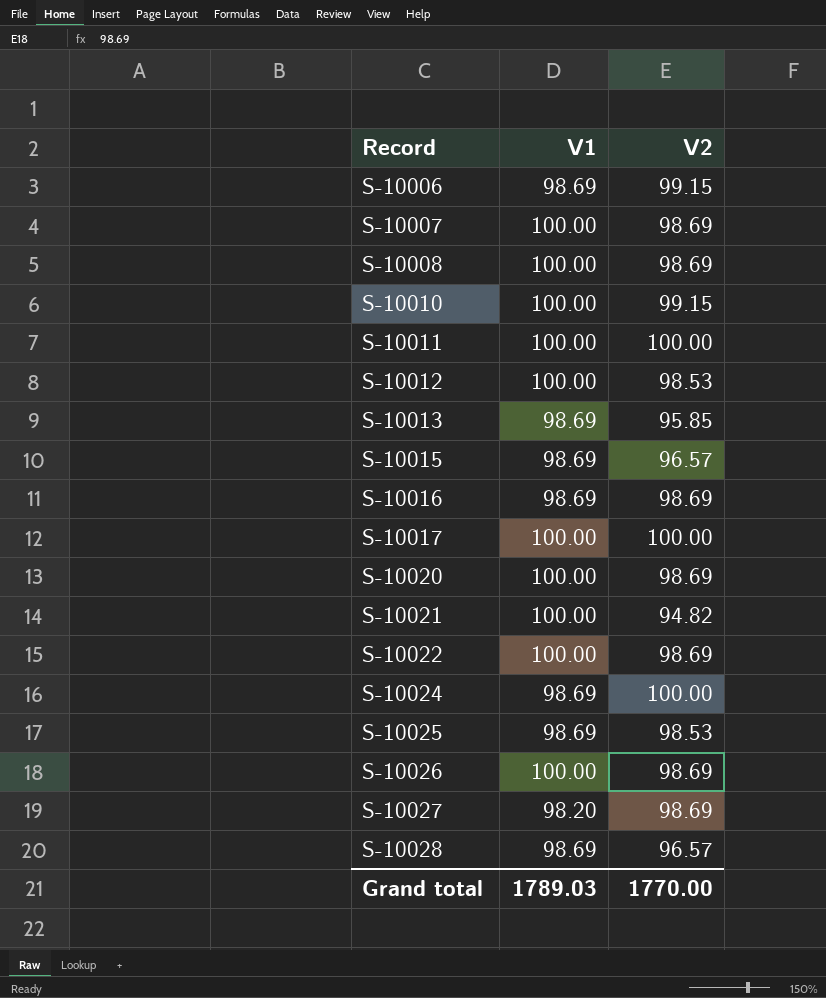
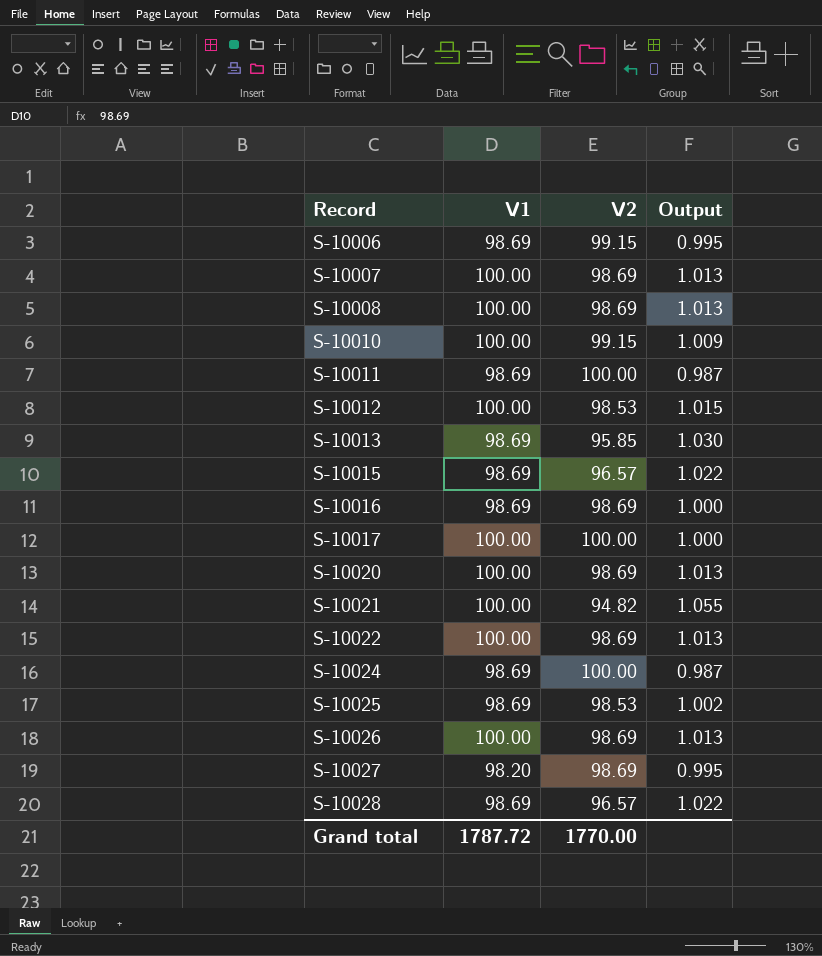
column Output | formula: none -> [V1] / [V2]
S-10011 | V1: 100.00 -> 98.69
Grand total | V1: 1789.03 -> 1787.72

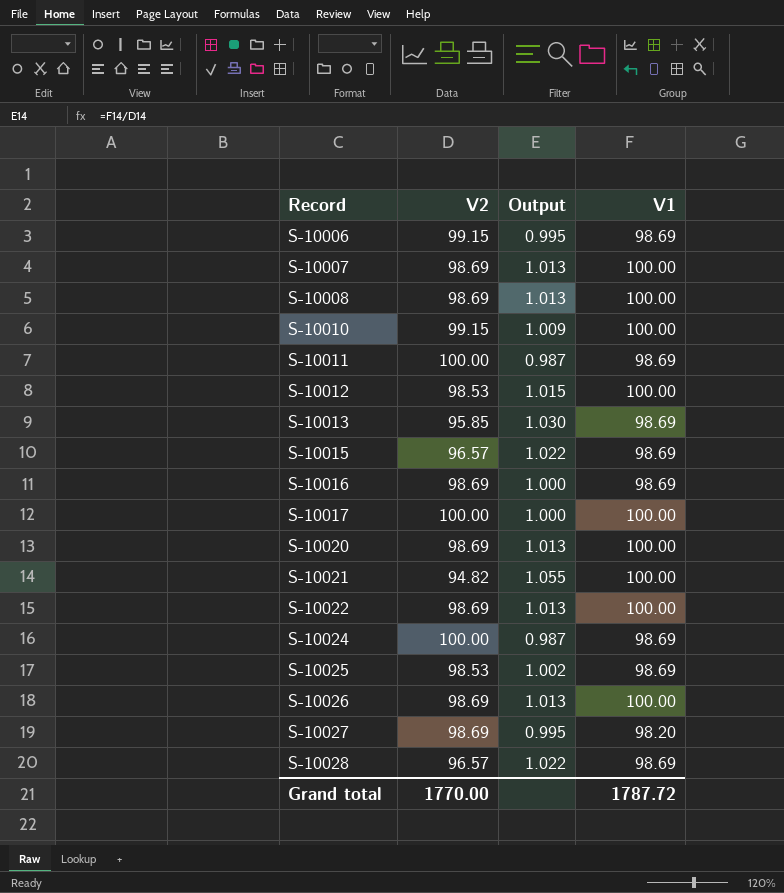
column V1 | position: 2 -> 4

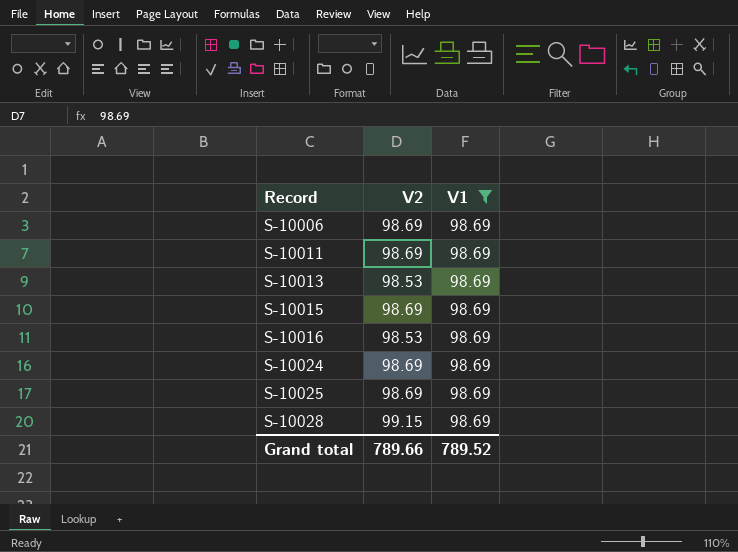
filter: none -> V1 = 98.69
column Output | formula: [V1] / [V2] -> none
S-10006 | V2: 99.15 -> 98.69
S-10011 | V2: 100.00 -> 98.69
S-10013 | V2: 95.85 -> 98.53
S-10015 | V2: 96.57 -> 98.69
S-10016 | V2: 98.69 -> 98.53
S-10024 | V2: 100.00 -> 98.69
S-10025 | V2: 98.53 -> 98.69
S-10028 | V2: 96.57 -> 99.15
Grand total | V2: 1770.00 -> 789.66
Grand total | V1: 1787.72 -> 789.52

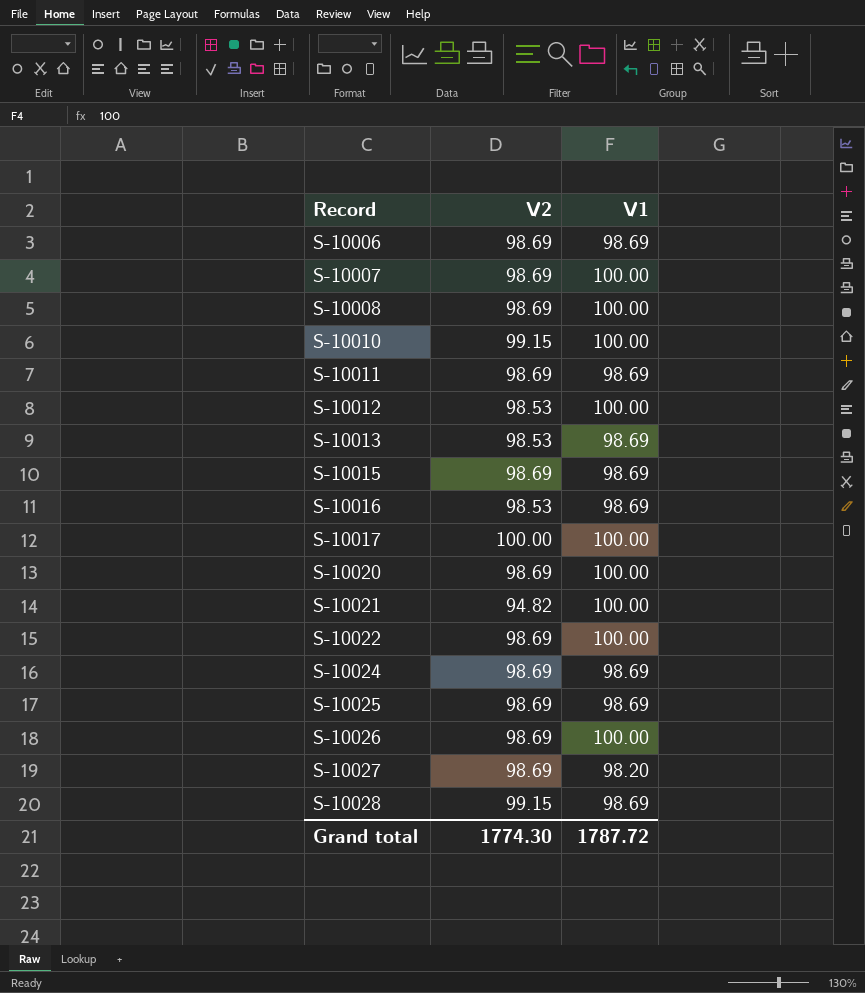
filter: V1 = 98.69 -> none
Grand total | V2: 789.66 -> 1774.30
Grand total | V1: 789.52 -> 1787.72

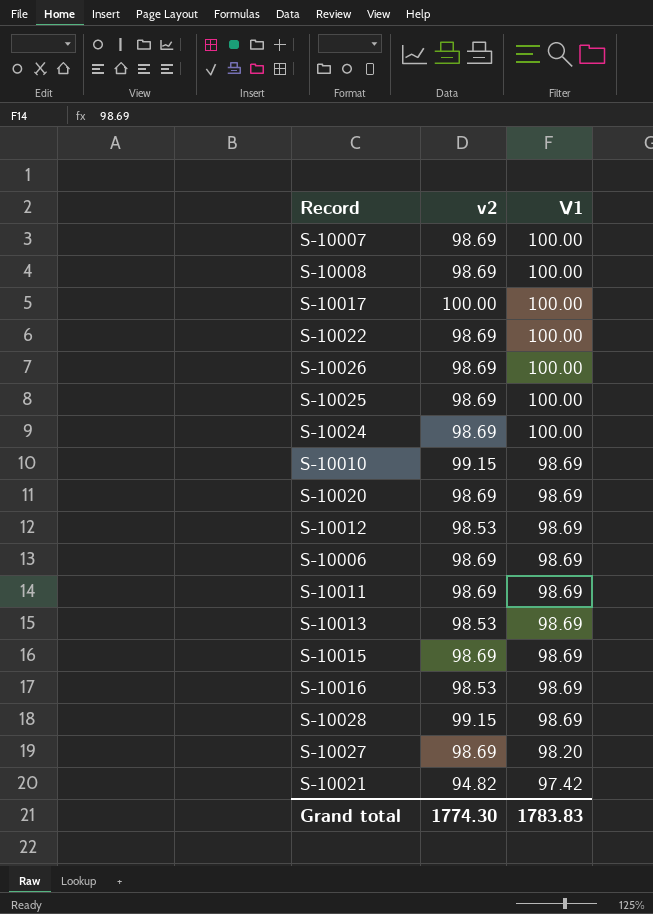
row order: Record ascending -> V1 descending
column name: V2 -> v2
S-10025 | V1: 98.69 -> 100.00
S-10024 | V1: 98.69 -> 100.00
S-10010 | V1: 100.00 -> 98.69
S-10020 | V1: 100.00 -> 98.69
S-10012 | V1: 100.00 -> 98.69
S-10021 | V1: 100.00 -> 97.42
Grand total | V1: 1787.72 -> 1783.83

